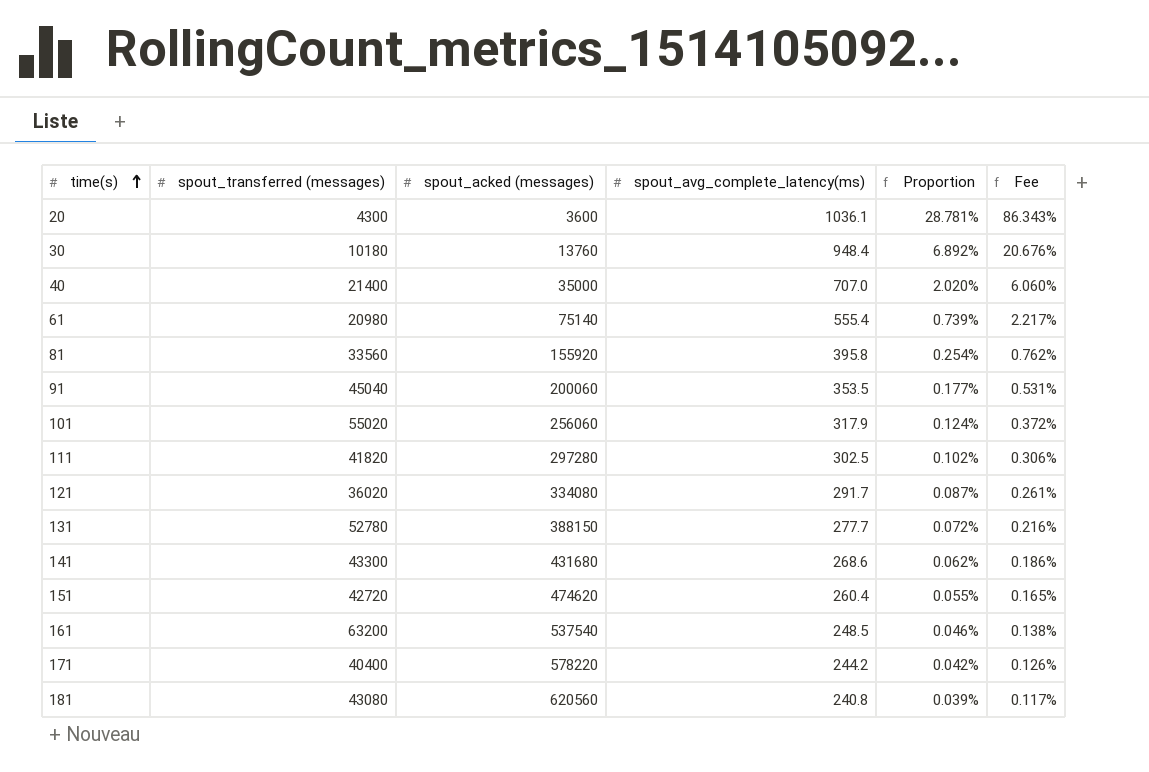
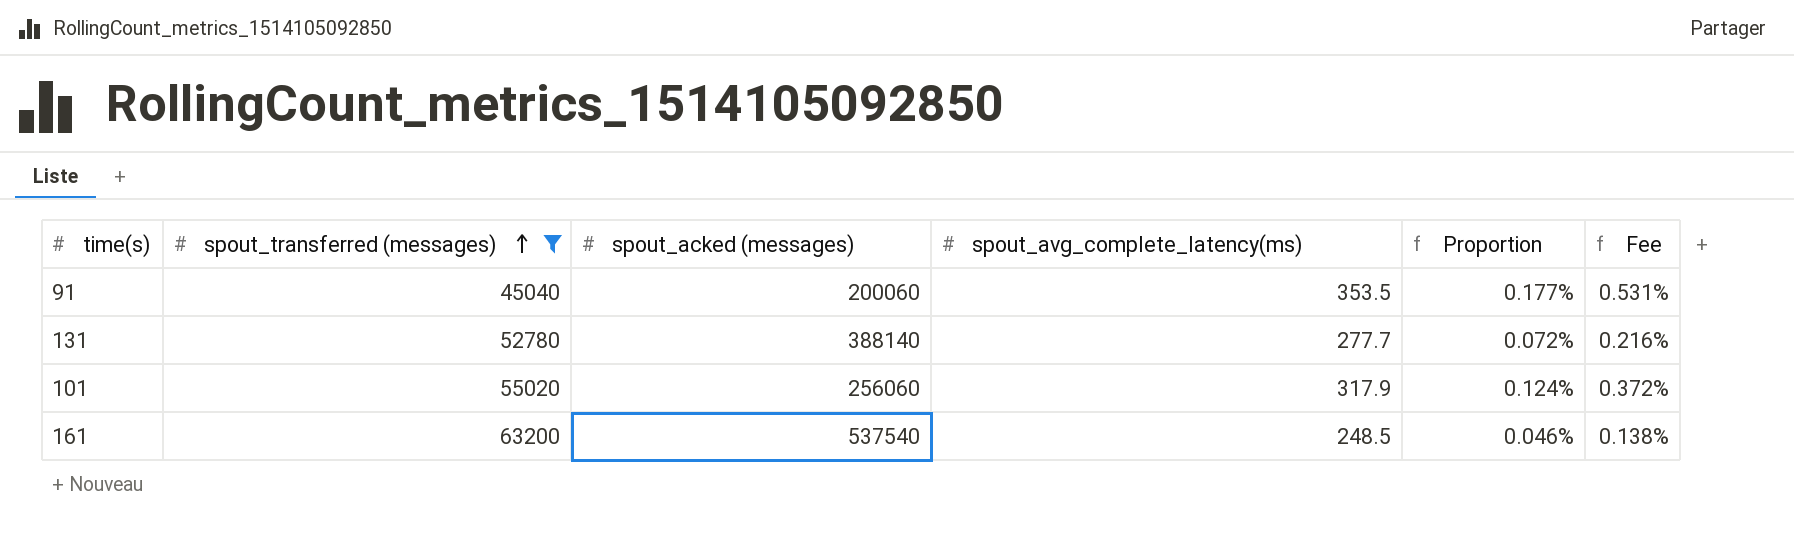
filter: none -> spout_transferred (messages) >= 45040
row order: time(s) ascending -> spout_transferred (messages) ascending
131 | spout_acked (messages): 388150 -> 388140

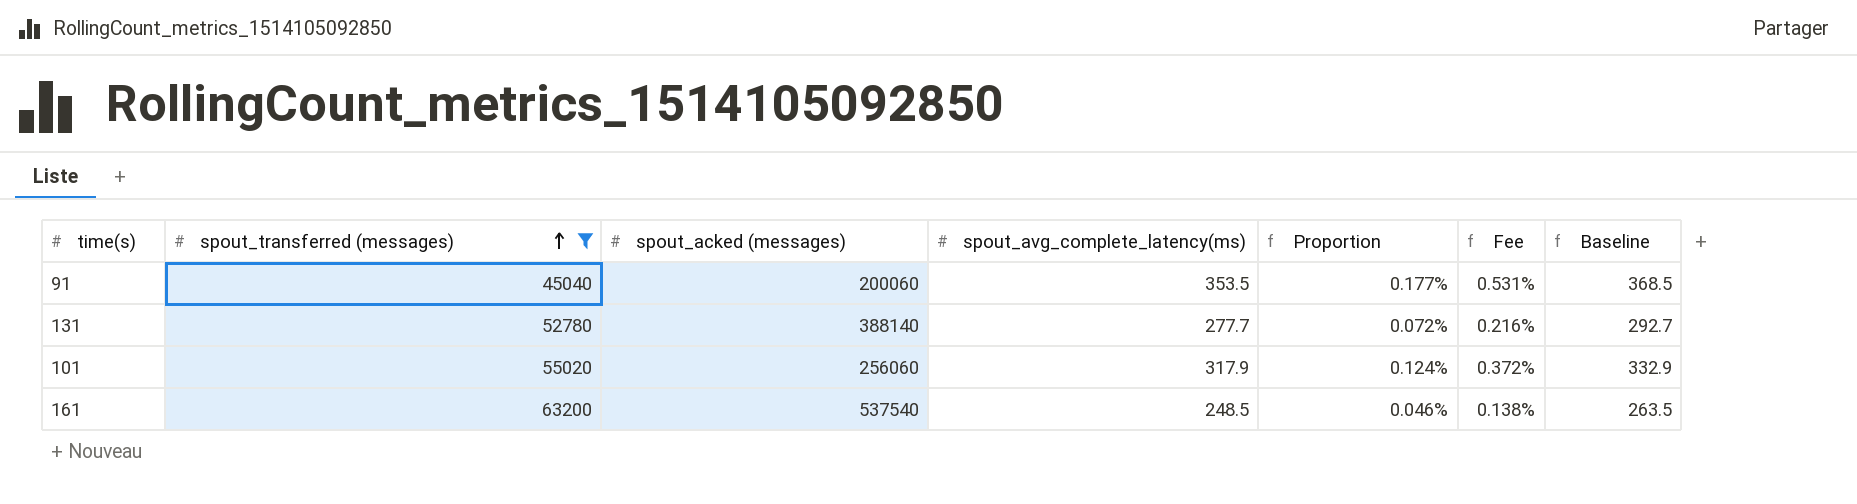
column Baseline | formula: none -> [spout_avg_complete_latency(ms)] + 15

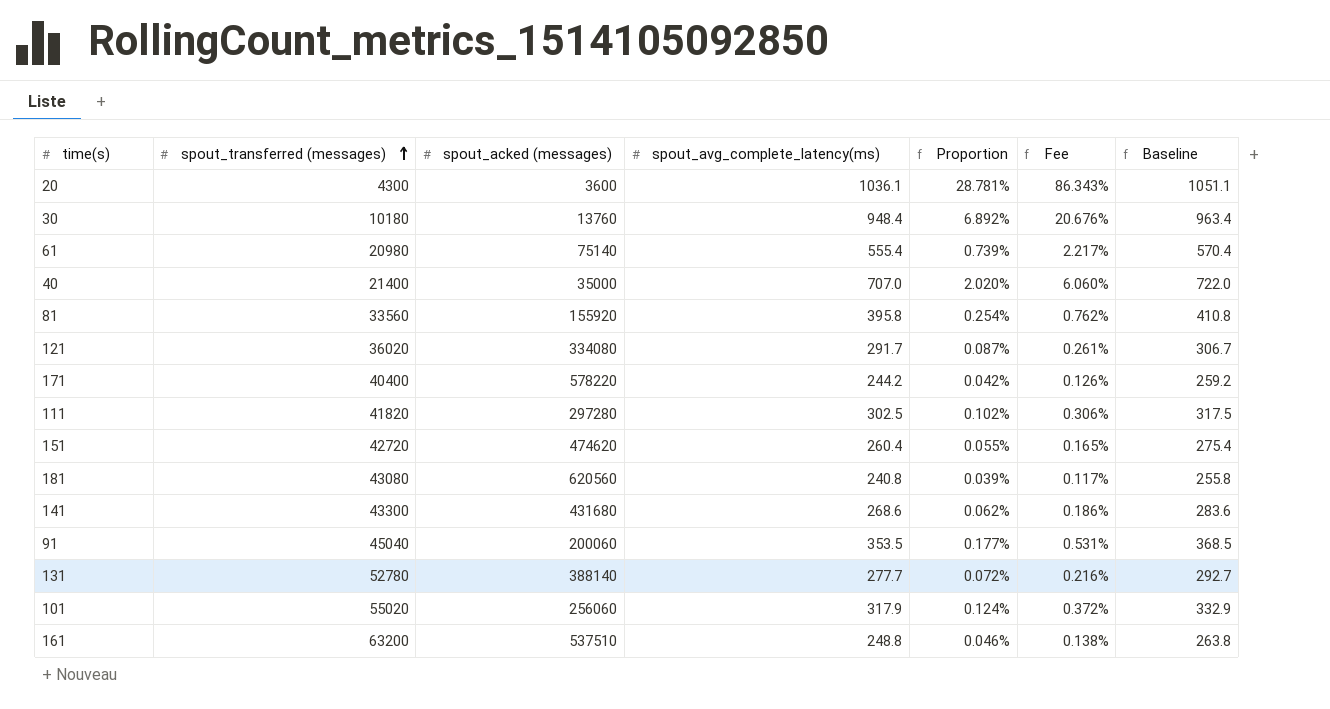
filter: spout_transferred (messages) >= 45040 -> none
161 | spout_acked (messages): 537540 -> 537510
161 | spout_avg_complete_latency(ms): 248.5 -> 248.8
161 | Baseline: 263.5 -> 263.8

